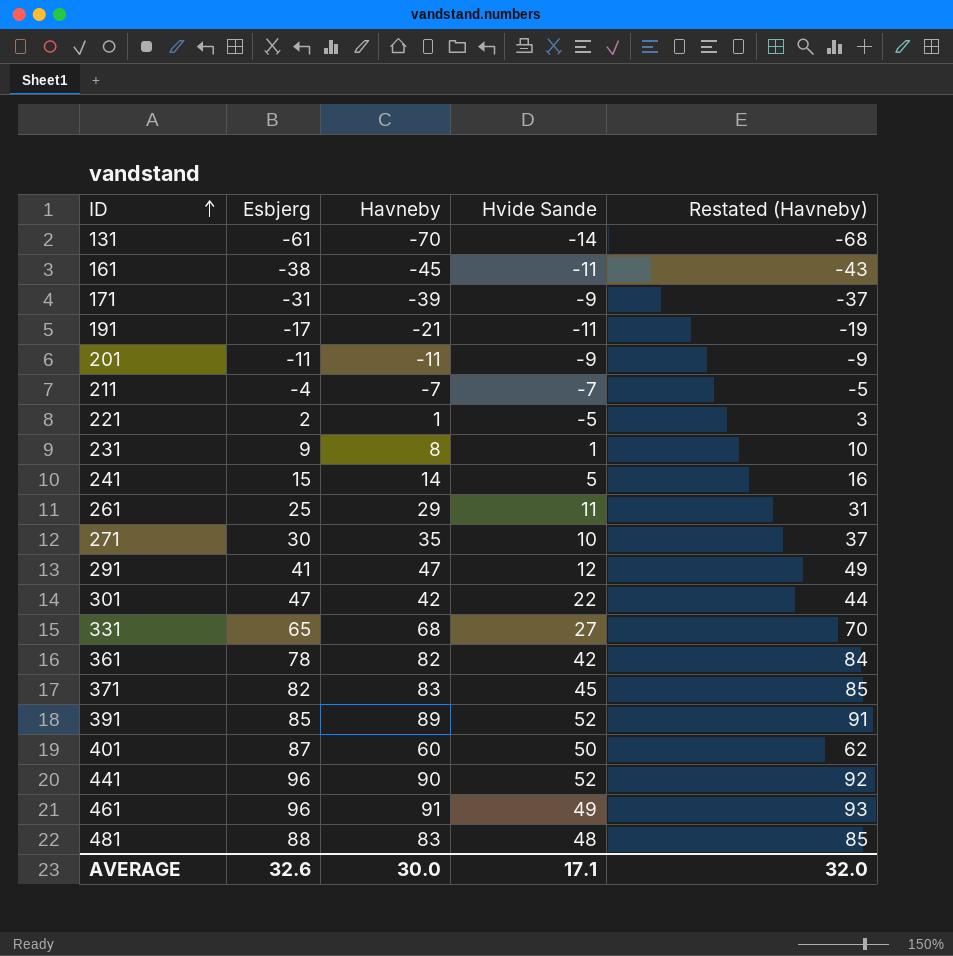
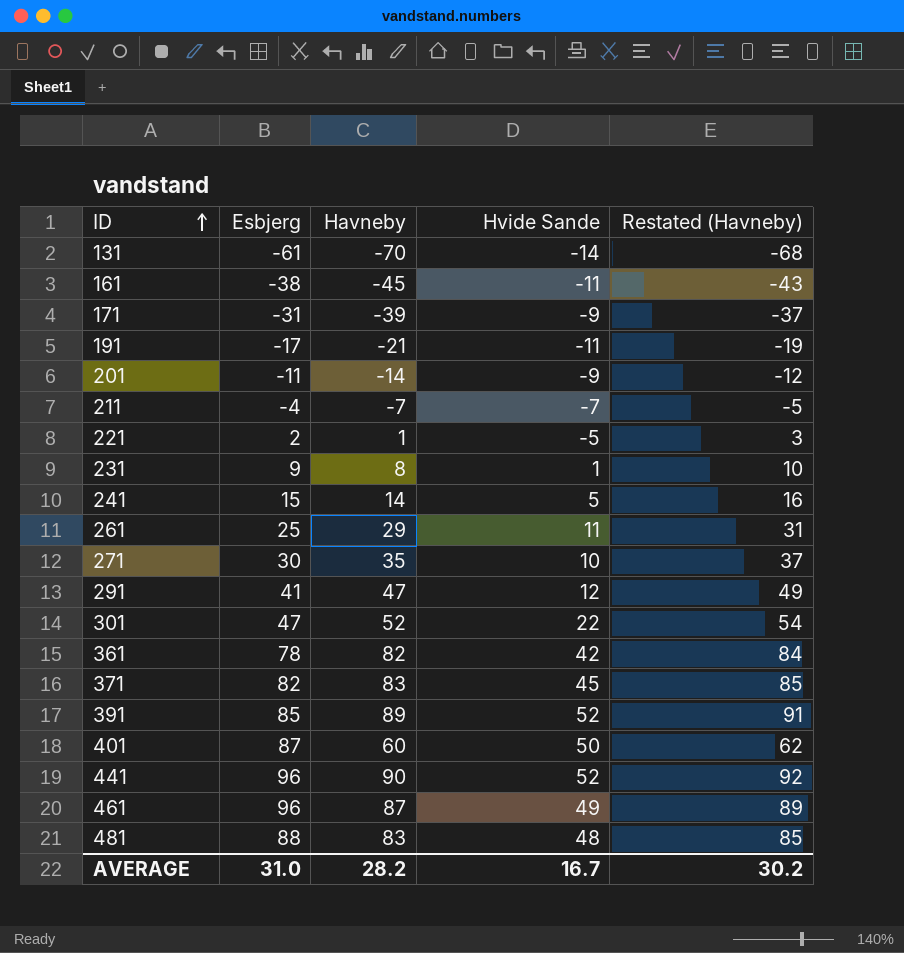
row 331: 65 | 68 | 27 | 70 -> none
201 | Havneby: -11 -> -14
201 | Restated (Havneby): -9 -> -12
301 | Havneby: 42 -> 52
301 | Restated (Havneby): 44 -> 54
461 | Havneby: 91 -> 87
461 | Restated (Havneby): 93 -> 89
AVERAGE | Esbjerg: 32.6 -> 31.0
AVERAGE | Havneby: 30.0 -> 28.2
AVERAGE | Hvide Sande: 17.1 -> 16.7
AVERAGE | Restated (Havneby): 32.0 -> 30.2

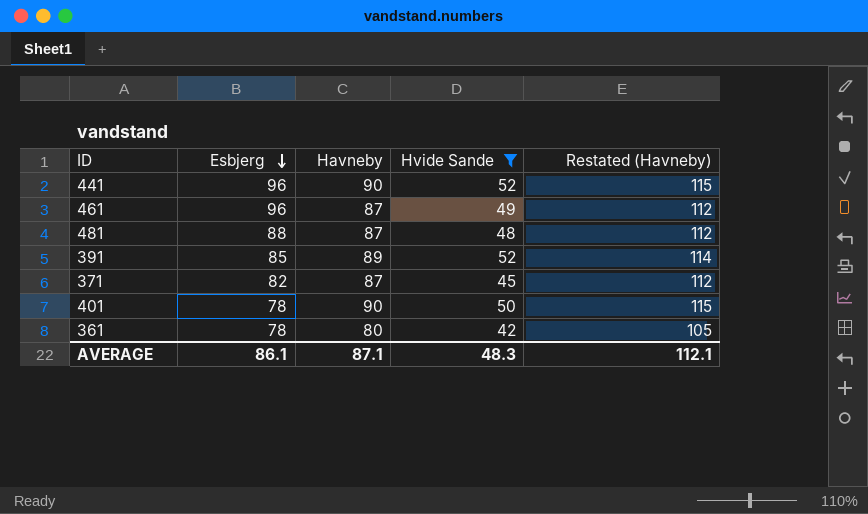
filter: none -> Hvide Sande >= 42
row order: ID ascending -> Esbjerg descending
column Restated (Havneby) | formula: [Havneby] + 2 -> [Havneby] + 25
481 | Havneby: 83 -> 87
371 | Havneby: 83 -> 87
401 | Esbjerg: 87 -> 78
401 | Havneby: 60 -> 90
361 | Havneby: 82 -> 80
AVERAGE | Esbjerg: 31.0 -> 86.1
AVERAGE | Havneby: 28.2 -> 87.1
AVERAGE | Hvide Sande: 16.7 -> 48.3
AVERAGE | Restated (Havneby): 30.2 -> 112.1

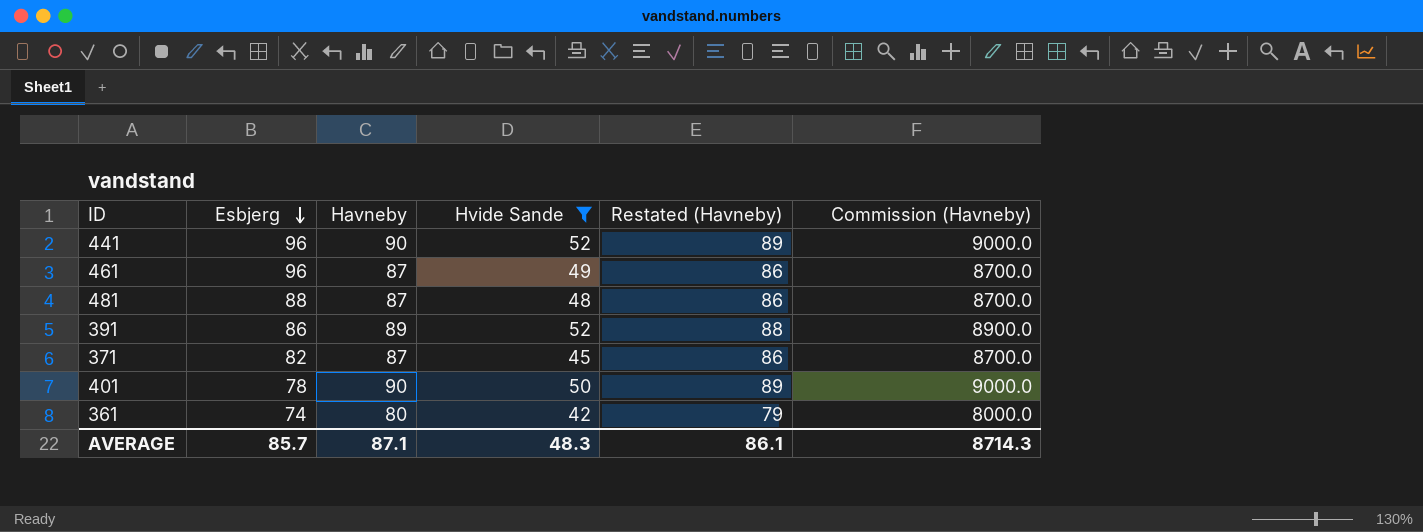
column Restated (Havneby) | formula: [Havneby] + 25 -> [Havneby] - 1
column Commission (Havneby) | formula: none -> [Havneby] * 100
391 | Esbjerg: 85 -> 86
361 | Esbjerg: 78 -> 74
AVERAGE | Esbjerg: 86.1 -> 85.7
AVERAGE | Restated (Havneby): 112.1 -> 86.1

